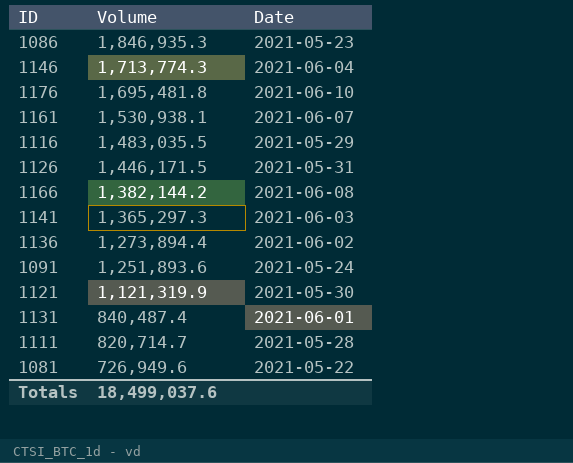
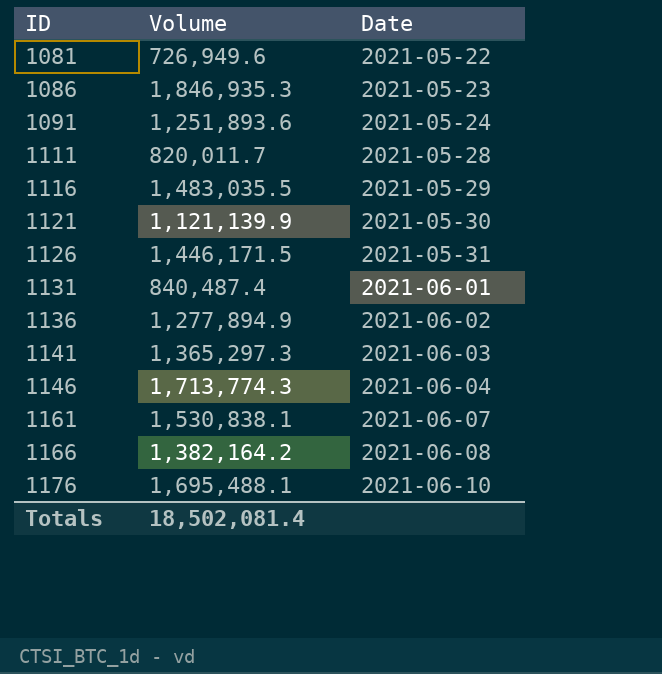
row order: Volume descending -> ID ascending
1111 | Volume: 820,714.7 -> 820,011.7
1121 | Volume: 1,121,319.9 -> 1,121,139.9
1136 | Volume: 1,273,894.4 -> 1,277,894.9
1161 | Volume: 1,530,938.1 -> 1,530,838.1
1166 | Volume: 1,382,144.2 -> 1,382,164.2
1176 | Volume: 1,695,481.8 -> 1,695,488.1
Totals | Volume: 18,499,037.6 -> 18,502,081.4

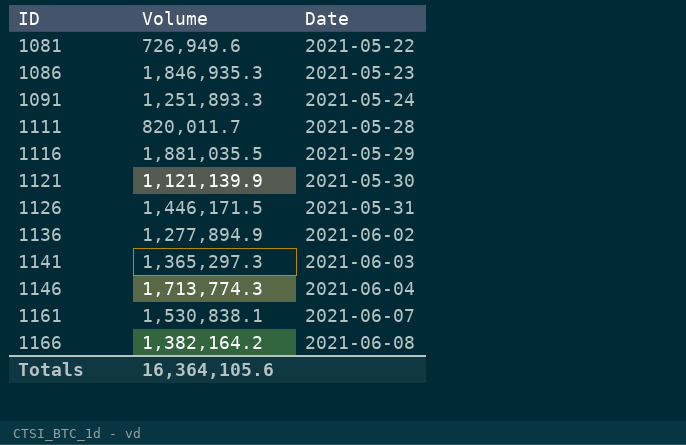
row 1131: 840,487.4 | 2021-06-01 -> none
row 1176: 1,695,488.1 | 2021-06-10 -> none
1091 | Volume: 1,251,893.6 -> 1,251,893.3
1116 | Volume: 1,483,035.5 -> 1,881,035.5
Totals | Volume: 18,502,081.4 -> 16,364,105.6

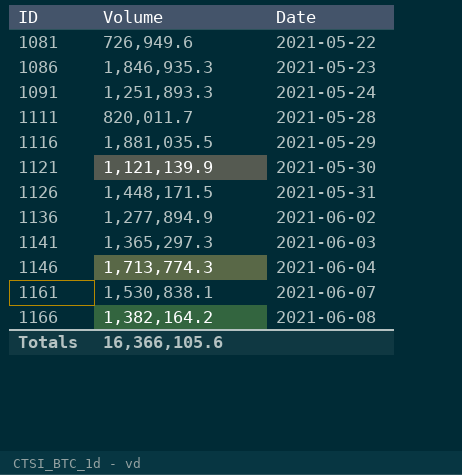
1126 | Volume: 1,446,171.5 -> 1,448,171.5
Totals | Volume: 16,364,105.6 -> 16,366,105.6

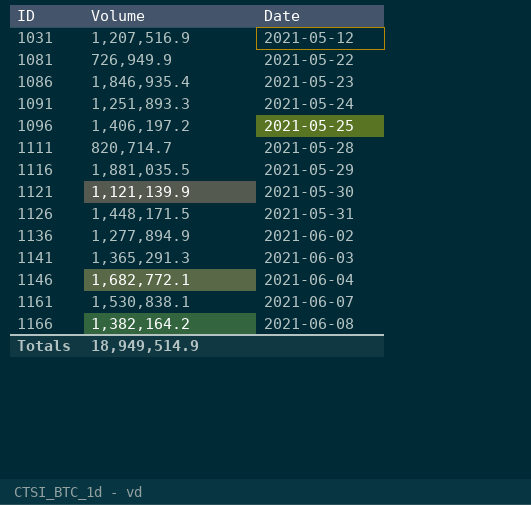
row 1031: none -> 1,207,516.9 | 2021-05-12
1081 | Volume: 726,949.6 -> 726,949.9
1086 | Volume: 1,846,935.3 -> 1,846,935.4
row 1096: none -> 1,406,197.2 | 2021-05-25
1111 | Volume: 820,011.7 -> 820,714.7
1141 | Volume: 1,365,297.3 -> 1,365,291.3
1146 | Volume: 1,713,774.3 -> 1,682,772.1
Totals | Volume: 16,366,105.6 -> 18,949,514.9

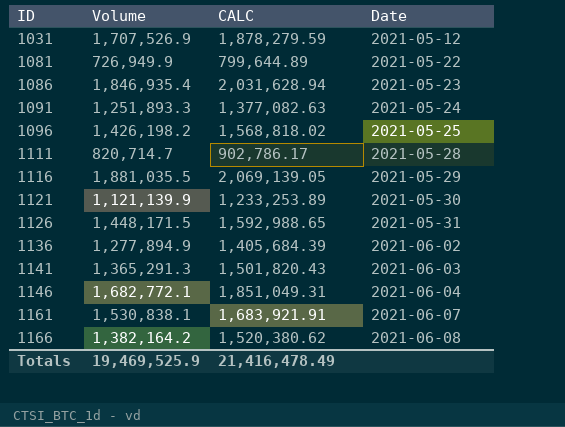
column CALC | formula: none -> [Volume] * 1.1
1031 | Volume: 1,207,516.9 -> 1,707,526.9
1096 | Volume: 1,406,197.2 -> 1,426,198.2
Totals | Volume: 18,949,514.9 -> 19,469,525.9

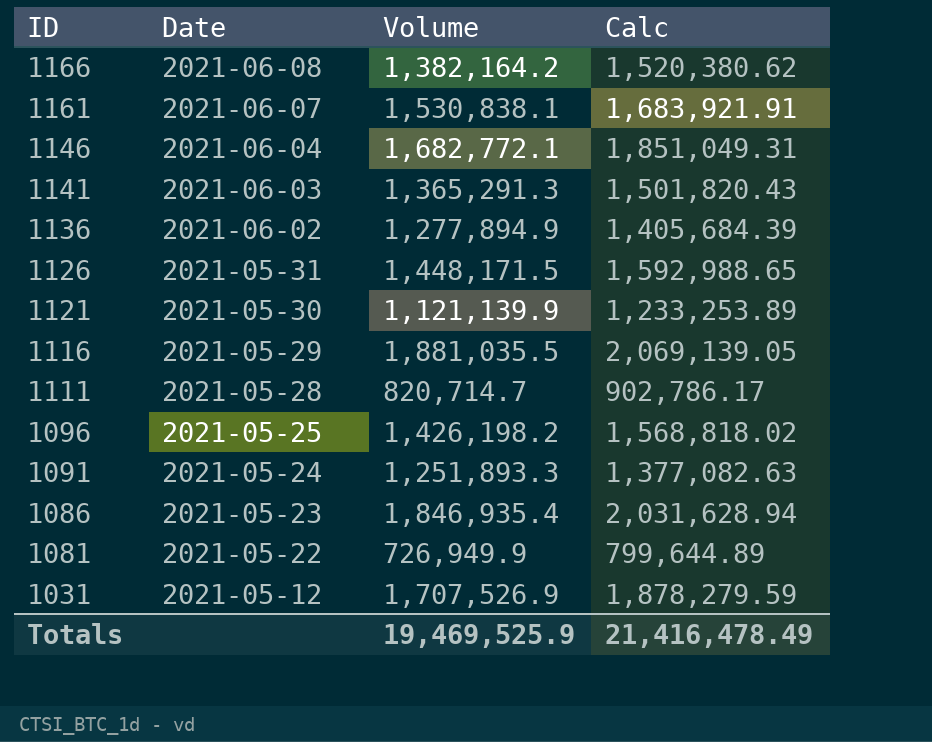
row order: ID ascending -> ID descending
column Date | position: 4 -> 2
column name: CALC -> Calc

